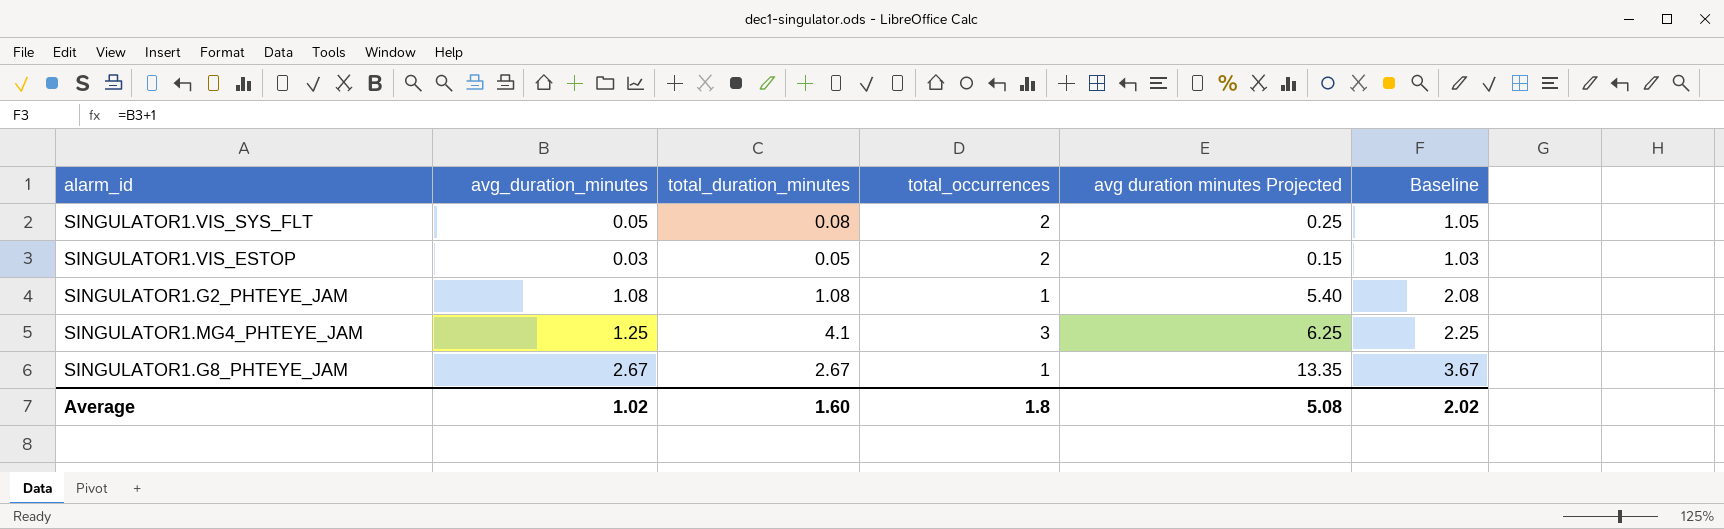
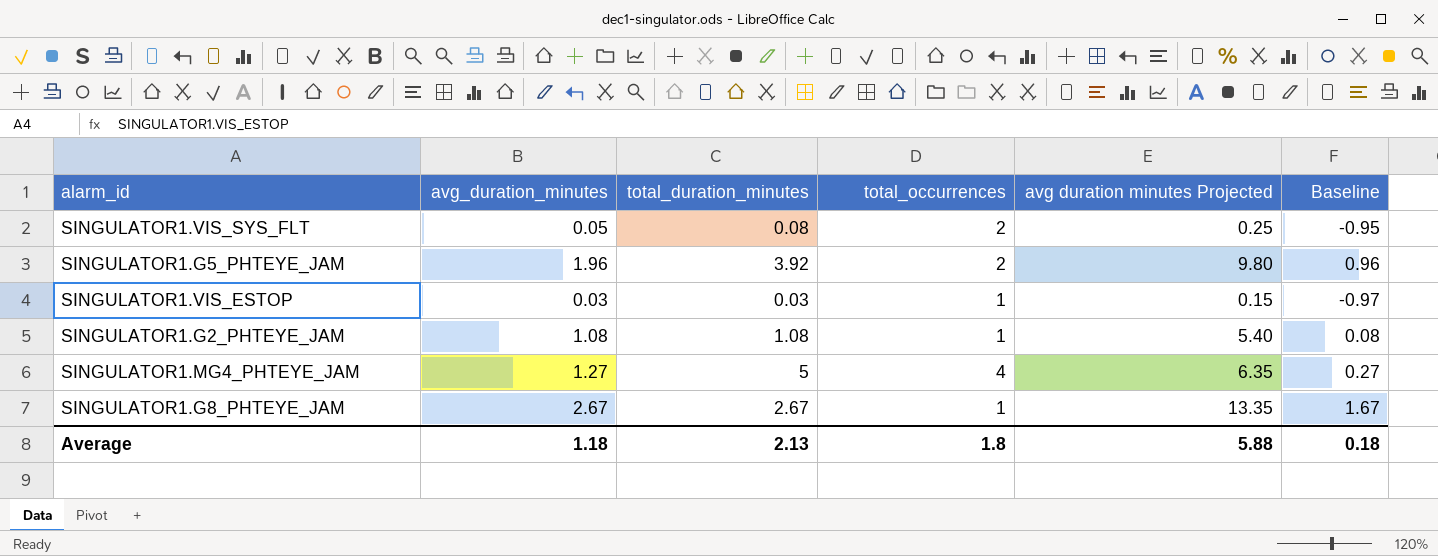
column Baseline | formula: [avg_duration_minutes] + 1 -> [avg_duration_minutes] - 1
row SINGULATOR1.G5_PHTEYE_JAM: none -> 1.96 | 3.92 | 2 | 9.80 | 0.96
SINGULATOR1.VIS_ESTOP | total_duration_minutes: 0.05 -> 0.03
SINGULATOR1.VIS_ESTOP | total_occurrences: 2 -> 1
SINGULATOR1.MG4_PHTEYE_JAM | avg_duration_minutes: 1.25 -> 1.27
SINGULATOR1.MG4_PHTEYE_JAM | total_duration_minutes: 4.1 -> 5
SINGULATOR1.MG4_PHTEYE_JAM | total_occurrences: 3 -> 4
SINGULATOR1.MG4_PHTEYE_JAM | avg duration minutes Projected: 6.25 -> 6.35
Average | avg_duration_minutes: 1.02 -> 1.18
Average | total_duration_minutes: 1.60 -> 2.13
Average | avg duration minutes Projected: 5.08 -> 5.88
Average | Baseline: 2.02 -> 0.18

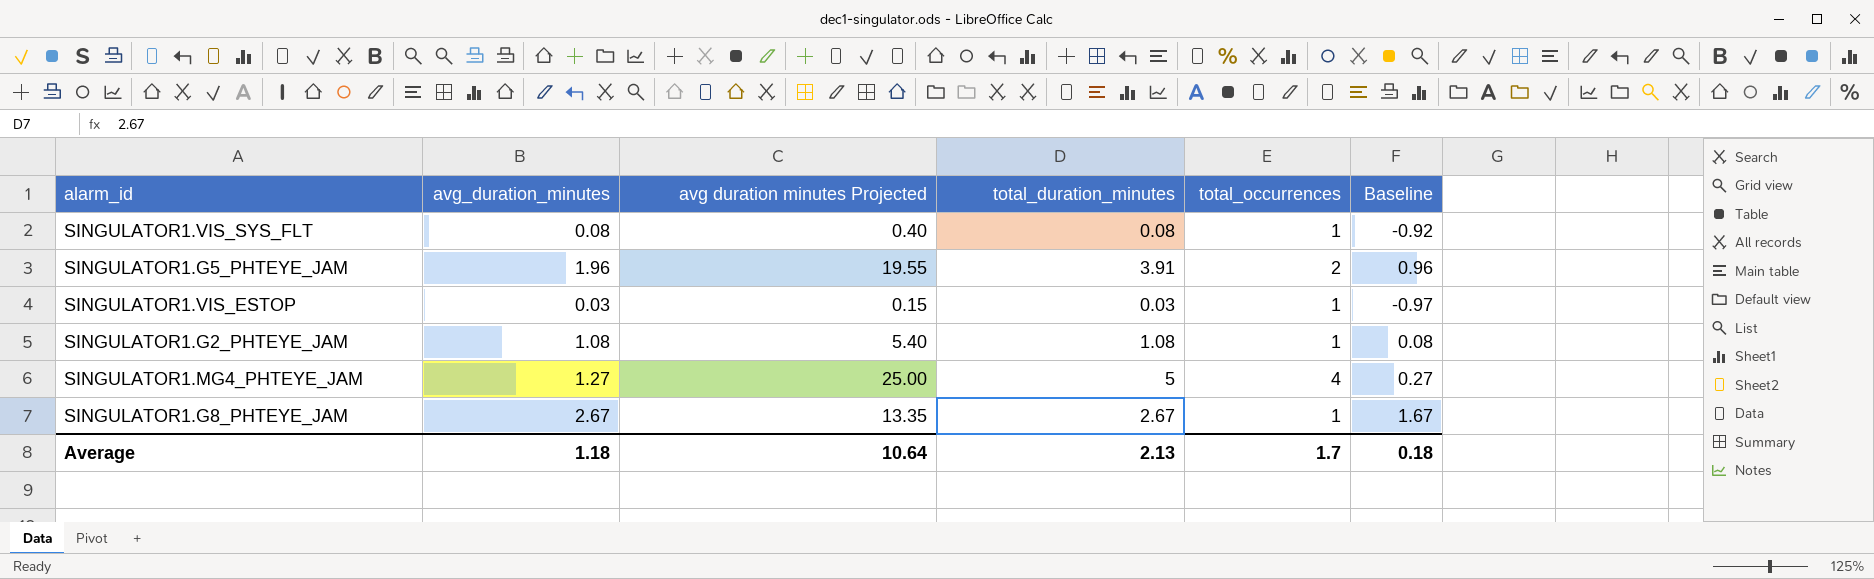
column avg duration minutes Projected | formula: [avg_duration_minutes] * 5 -> [total_duration_minutes] * 5
column avg duration minutes Projected | position: 5 -> 3
SINGULATOR1.VIS_SYS_FLT | avg_duration_minutes: 0.05 -> 0.08
SINGULATOR1.VIS_SYS_FLT | total_occurrences: 2 -> 1
SINGULATOR1.VIS_SYS_FLT | Baseline: -0.95 -> -0.92
SINGULATOR1.G5_PHTEYE_JAM | total_duration_minutes: 3.92 -> 3.91
Average | avg duration minutes Projected: 5.88 -> 10.64
Average | total_occurrences: 1.8 -> 1.7

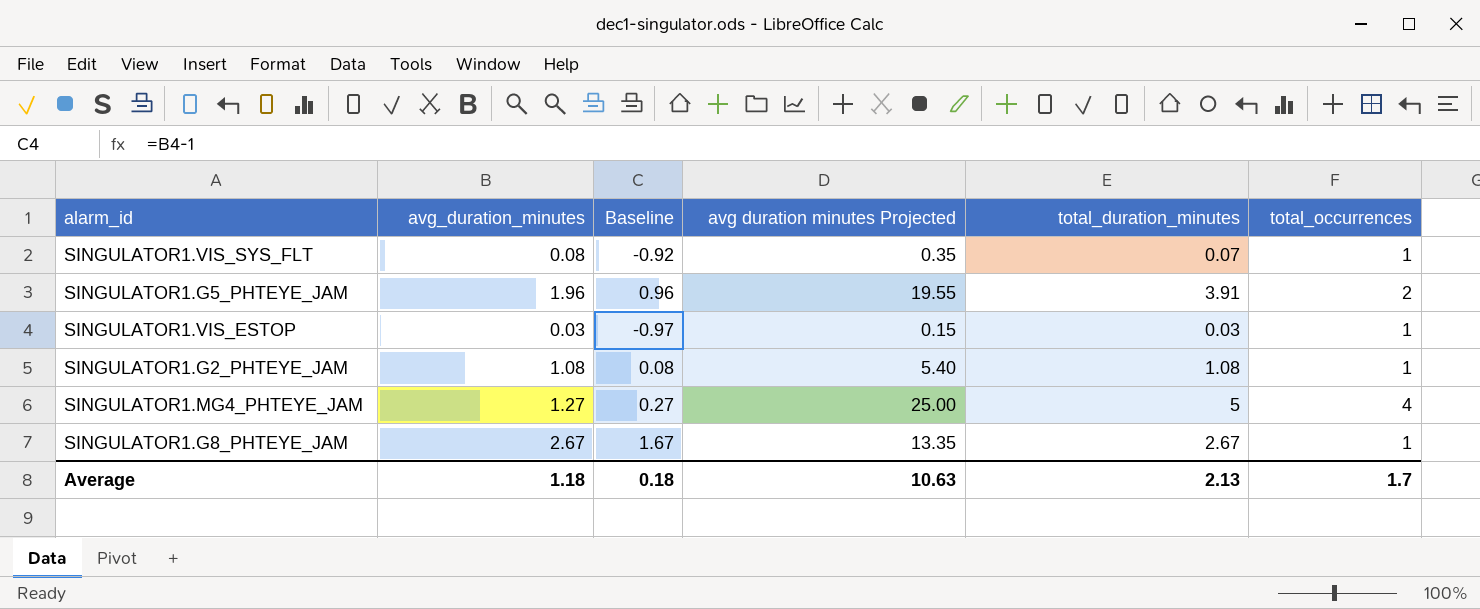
column Baseline | position: 6 -> 3
SINGULATOR1.VIS_SYS_FLT | avg duration minutes Projected: 0.40 -> 0.35
SINGULATOR1.VIS_SYS_FLT | total_duration_minutes: 0.08 -> 0.07
Average | avg duration minutes Projected: 10.64 -> 10.63

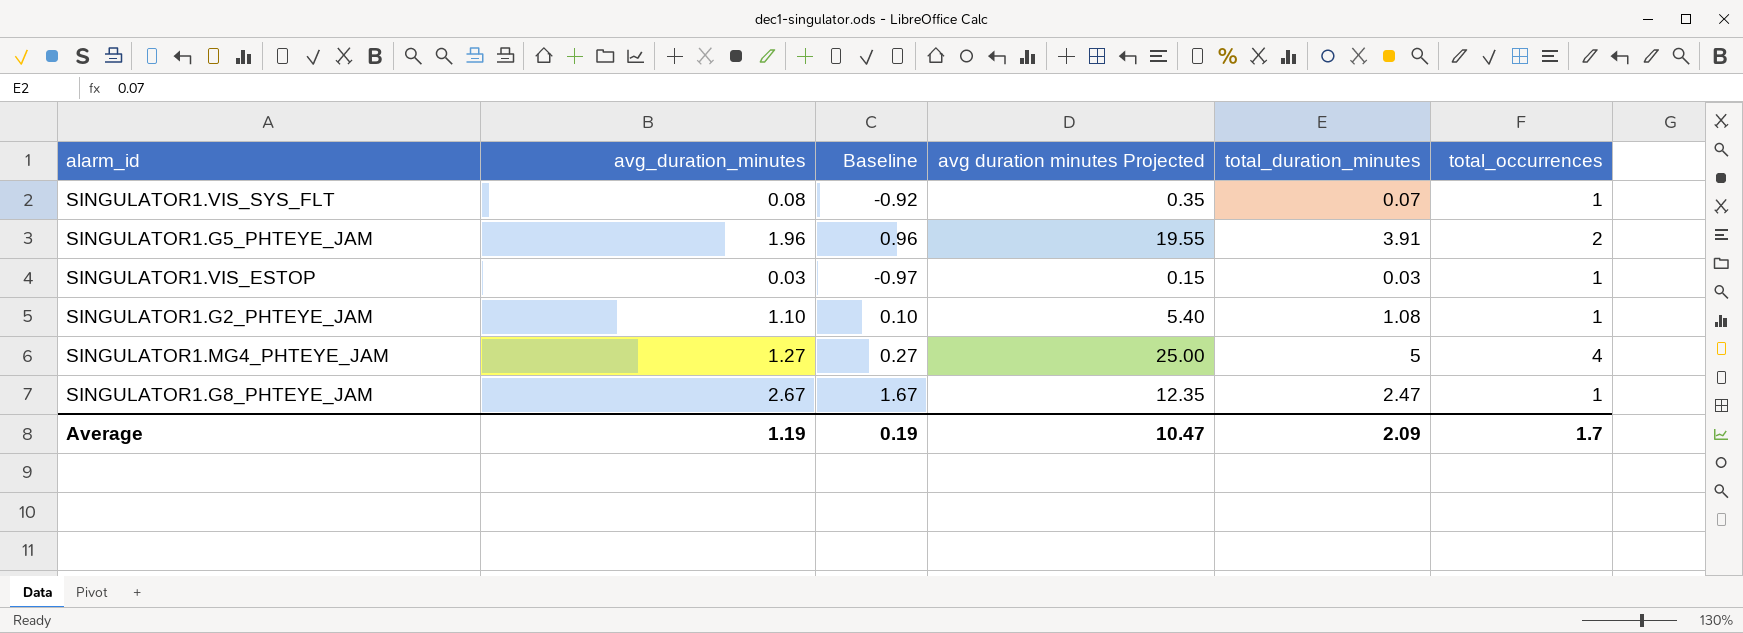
SINGULATOR1.G2_PHTEYE_JAM | avg_duration_minutes: 1.08 -> 1.10
SINGULATOR1.G2_PHTEYE_JAM | Baseline: 0.08 -> 0.10
SINGULATOR1.G8_PHTEYE_JAM | avg duration minutes Projected: 13.35 -> 12.35
SINGULATOR1.G8_PHTEYE_JAM | total_duration_minutes: 2.67 -> 2.47
Average | avg_duration_minutes: 1.18 -> 1.19
Average | Baseline: 0.18 -> 0.19
Average | avg duration minutes Projected: 10.63 -> 10.47
Average | total_duration_minutes: 2.13 -> 2.09

